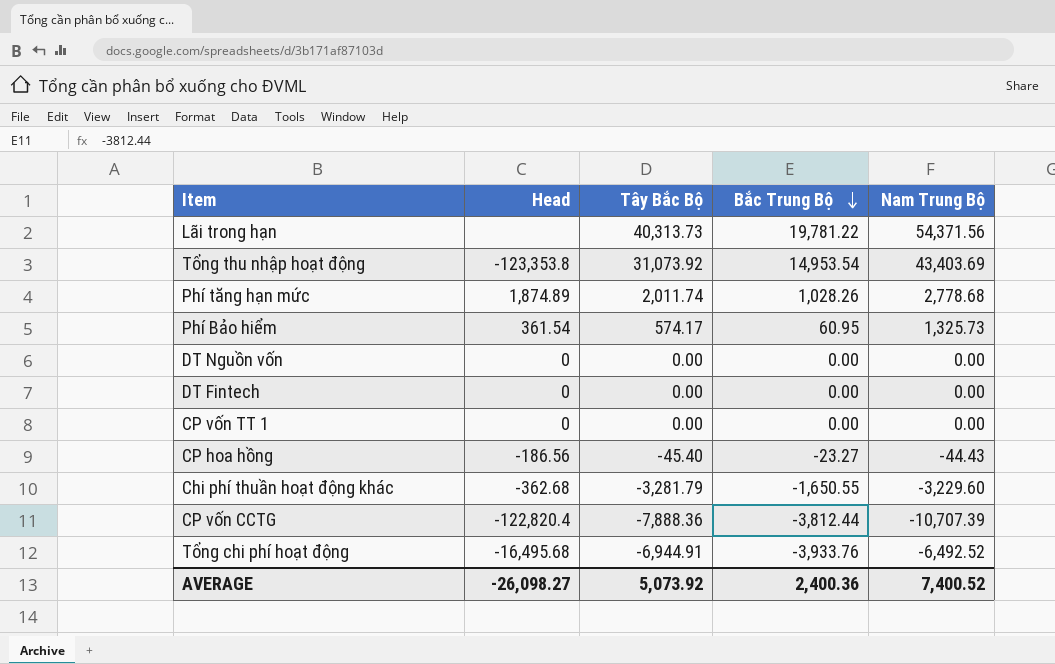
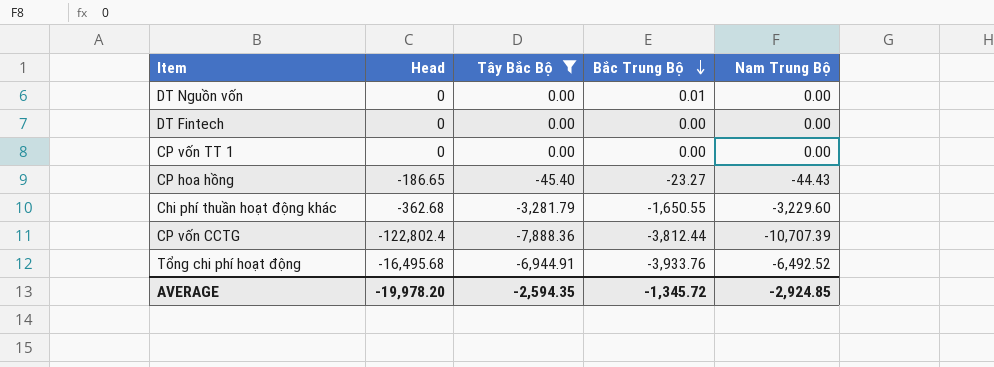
filter: none -> Tây Bắc Bộ <= 0.00
DT Nguồn vốn | Bắc Trung Bộ: 0.00 -> 0.01
CP hoa hồng | Head: -186.56 -> -186.65
CP vốn CCTG | Head: -122,820.4 -> -122,802.4
AVERAGE | Head: -26,098.27 -> -19,978.20
AVERAGE | Tây Bắc Bộ: 5,073.92 -> -2,594.35
AVERAGE | Bắc Trung Bộ: 2,400.36 -> -1,345.72
AVERAGE | Nam Trung Bộ: 7,400.52 -> -2,924.85

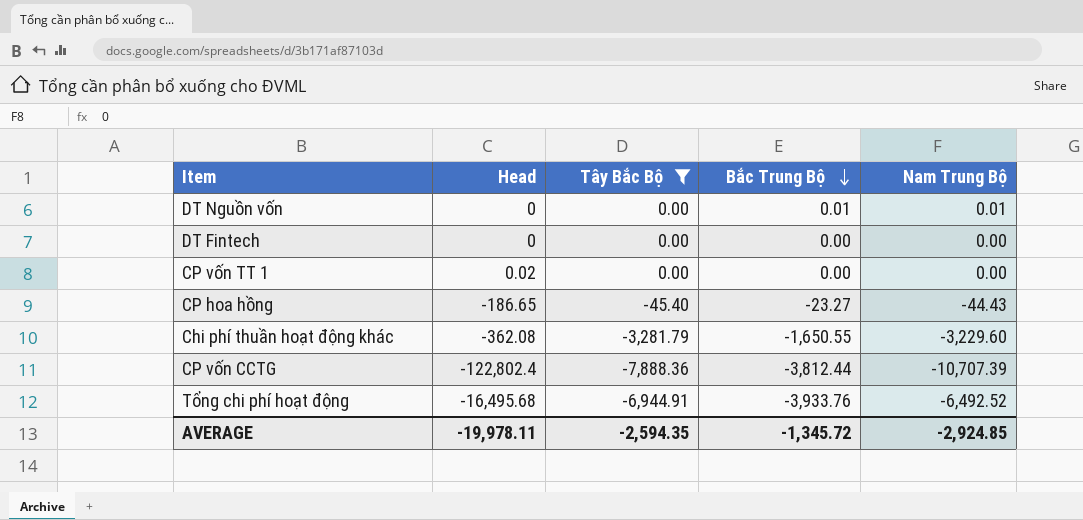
DT Nguồn vốn | Nam Trung Bộ: 0.00 -> 0.01
CP vốn TT 1 | Head: 0 -> 0.02
Chi phí thuần hoạt động khác | Head: -362.68 -> -362.08
AVERAGE | Head: -19,978.20 -> -19,978.11

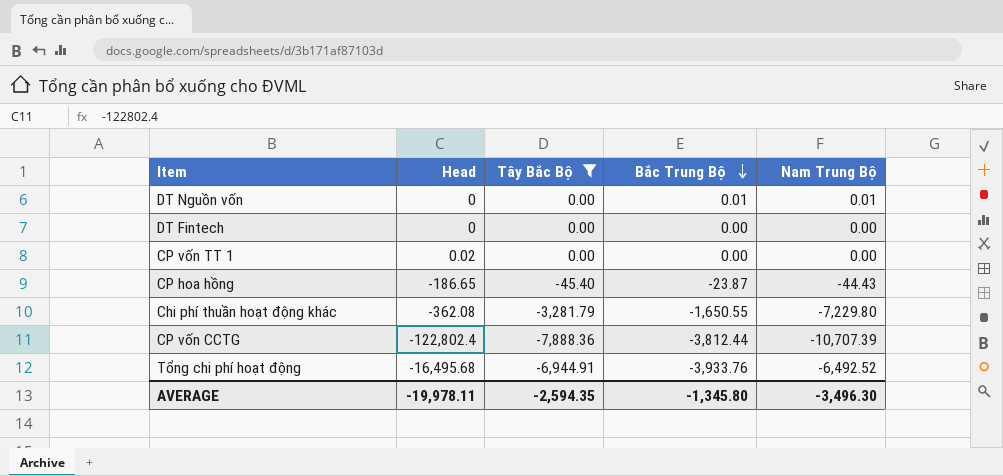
CP hoa hồng | Bắc Trung Bộ: -23.27 -> -23.87
Chi phí thuần hoạt động khác | Nam Trung Bộ: -3,229.60 -> -7,229.80
AVERAGE | Bắc Trung Bộ: -1,345.72 -> -1,345.80
AVERAGE | Nam Trung Bộ: -2,924.85 -> -3,496.30

